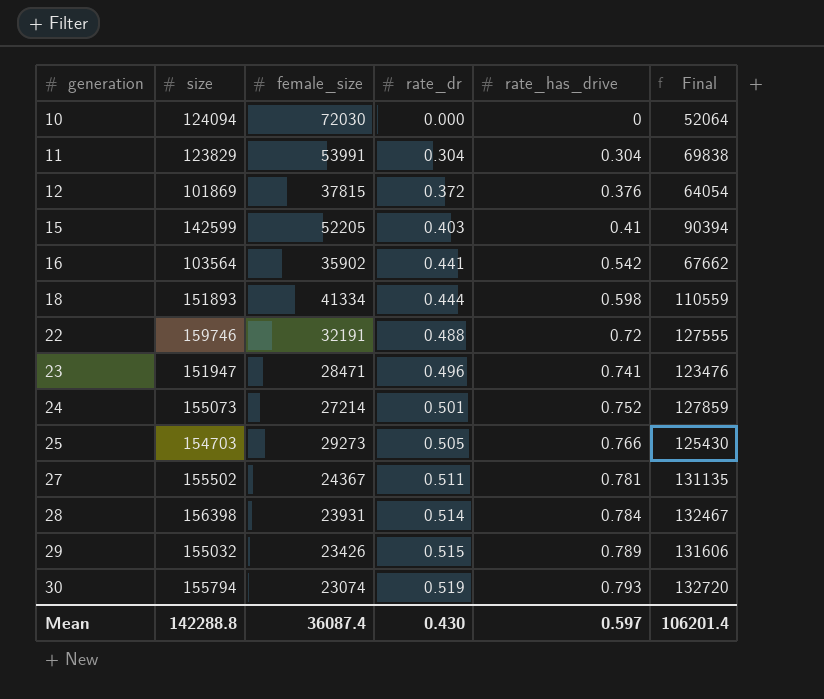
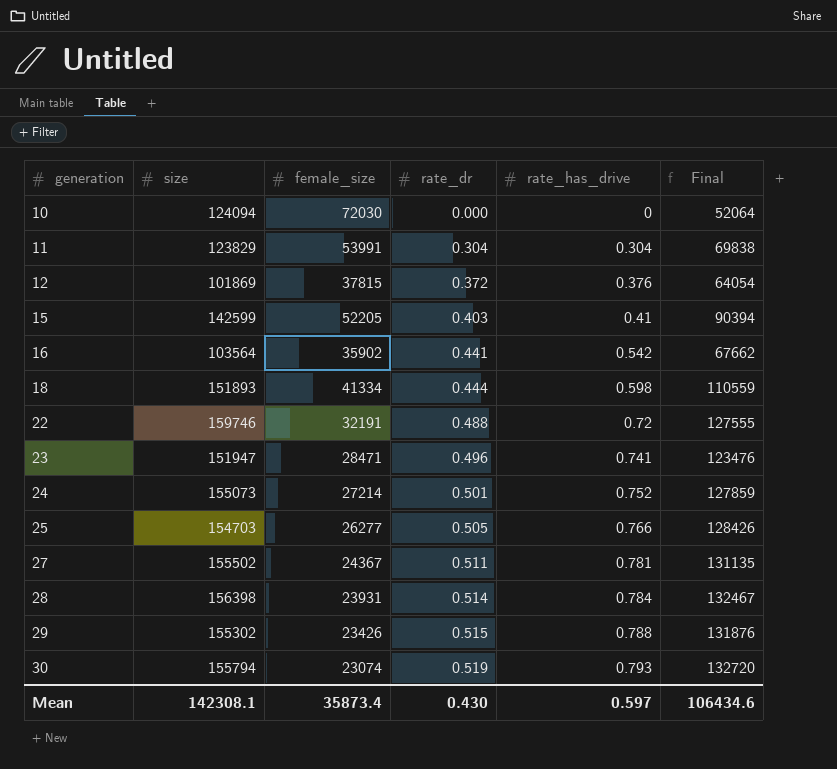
25 | female_size: 29273 -> 26277
25 | Final: 125430 -> 128426
29 | size: 155032 -> 155302
29 | rate_has_drive: 0.789 -> 0.788
29 | Final: 131606 -> 131876
Mean | size: 142288.8 -> 142308.1
Mean | female_size: 36087.4 -> 35873.4
Mean | Final: 106201.4 -> 106434.6

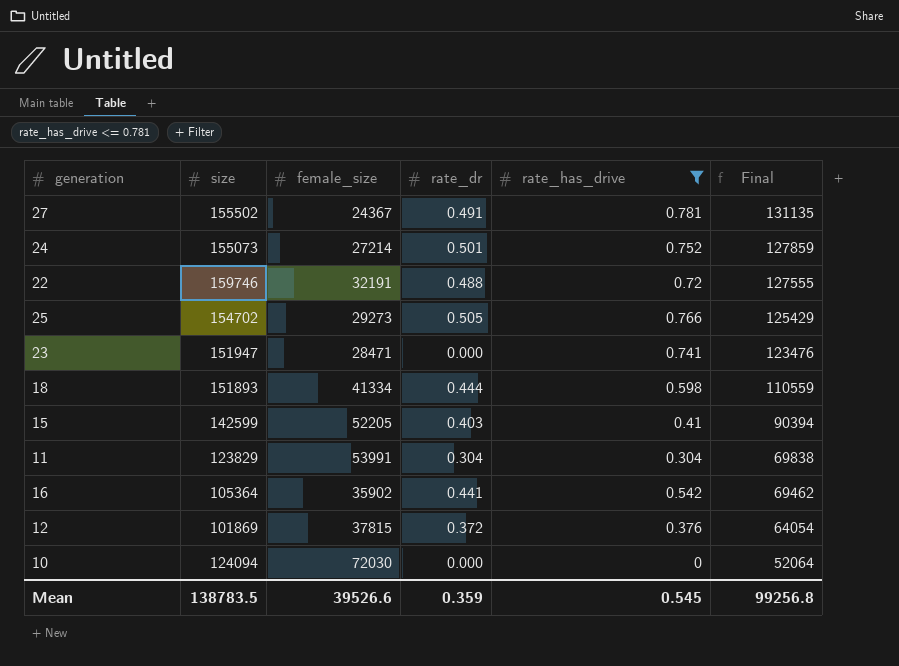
filter: none -> rate_has_drive <= 0.781
row order: generation ascending -> Final descending
27 | rate_dr: 0.511 -> 0.491
25 | size: 154703 -> 154702
25 | female_size: 26277 -> 29273
25 | Final: 128426 -> 125429
23 | rate_dr: 0.496 -> 0.000
16 | size: 103564 -> 105364
16 | Final: 67662 -> 69462
Mean | size: 142308.1 -> 138783.5
Mean | female_size: 35873.4 -> 39526.6
Mean | rate_dr: 0.430 -> 0.359
Mean | rate_has_drive: 0.597 -> 0.545
Mean | Final: 106434.6 -> 99256.8

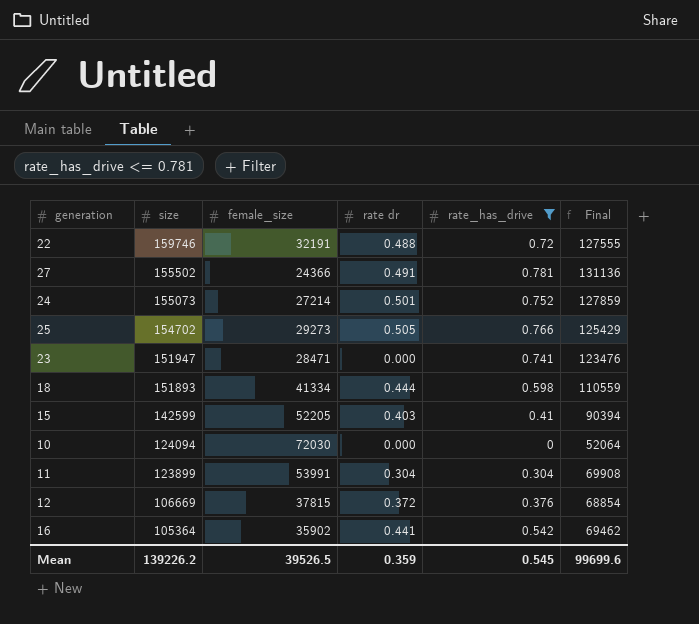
row order: Final descending -> size descending
column name: rate_dr -> rate dr
27 | female_size: 24367 -> 24366
27 | Final: 131135 -> 131136
11 | size: 123829 -> 123899
11 | Final: 69838 -> 69908
12 | size: 101869 -> 106669
12 | Final: 64054 -> 68854
Mean | size: 138783.5 -> 139226.2
Mean | female_size: 39526.6 -> 39526.5
Mean | Final: 99256.8 -> 99699.6

